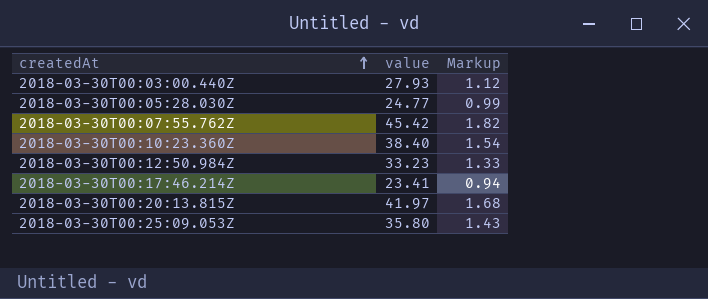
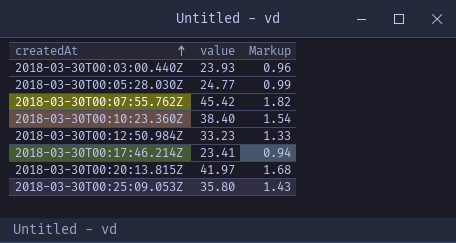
2018-03-30T00:03:00.440Z | value: 27.93 -> 23.93
2018-03-30T00:03:00.440Z | Markup: 1.12 -> 0.96

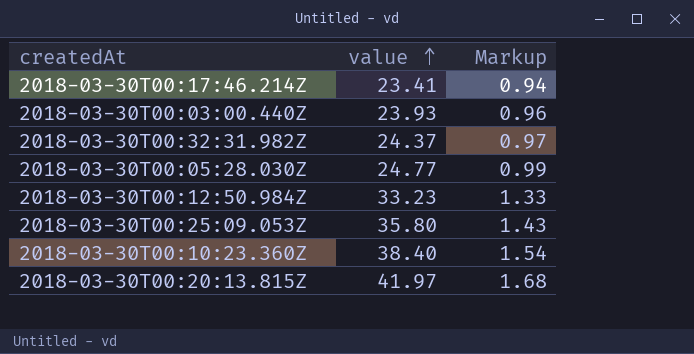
row order: createdAt ascending -> value ascending
row 2018-03-30T00:07:55.762Z: 45.42 | 1.82 -> none
row 2018-03-30T00:32:31.982Z: none -> 24.37 | 0.97

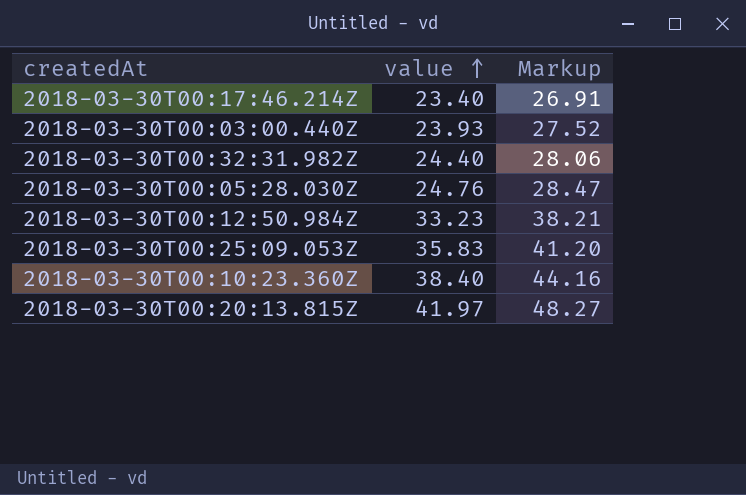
column Markup | formula: [value] * 0.04 -> [value] * 1.15
2018-03-30T00:17:46.214Z | value: 23.41 -> 23.40
2018-03-30T00:32:31.982Z | value: 24.37 -> 24.40
2018-03-30T00:05:28.030Z | value: 24.77 -> 24.76
2018-03-30T00:25:09.053Z | value: 35.80 -> 35.83

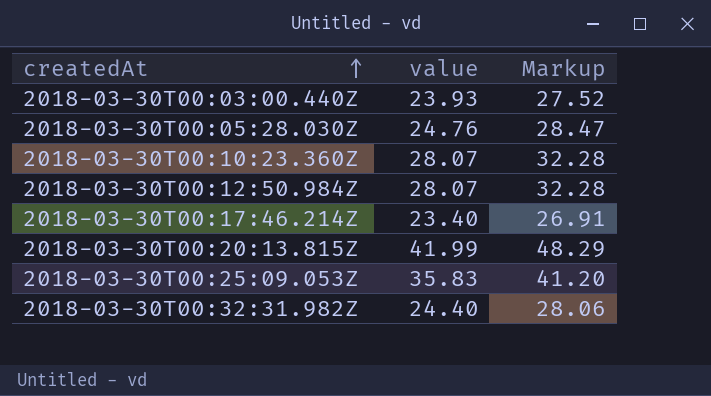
row order: value ascending -> createdAt ascending
2018-03-30T00:10:23.360Z | value: 38.40 -> 28.07
2018-03-30T00:10:23.360Z | Markup: 44.16 -> 32.28
2018-03-30T00:12:50.984Z | value: 33.23 -> 28.07
2018-03-30T00:12:50.984Z | Markup: 38.21 -> 32.28
2018-03-30T00:20:13.815Z | value: 41.97 -> 41.99
2018-03-30T00:20:13.815Z | Markup: 48.27 -> 48.29

